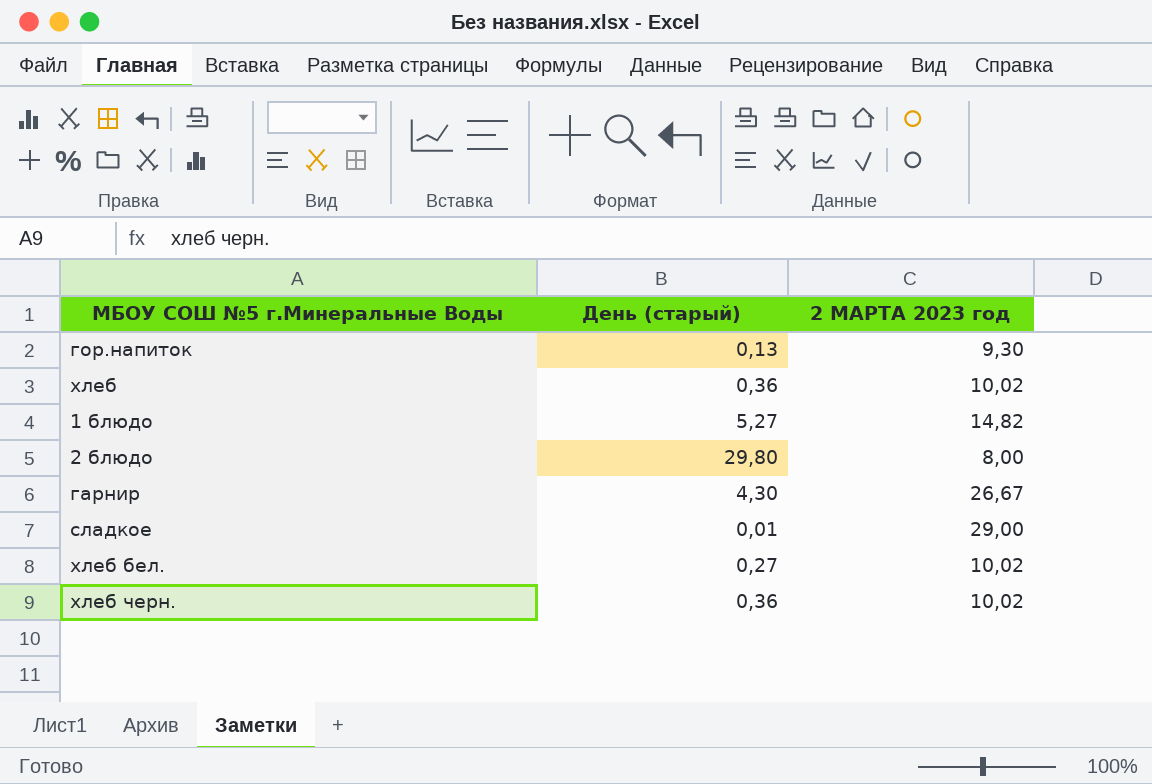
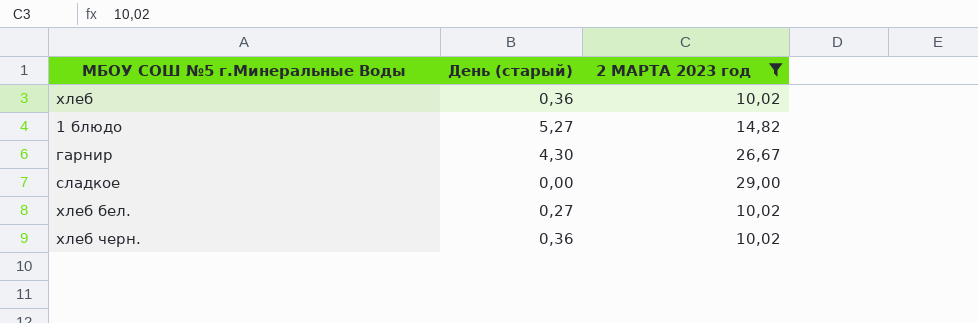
filter: none -> 2 МАРТА 2023 год >= 10,02
сладкое | День (старый): 0,01 -> 0,00

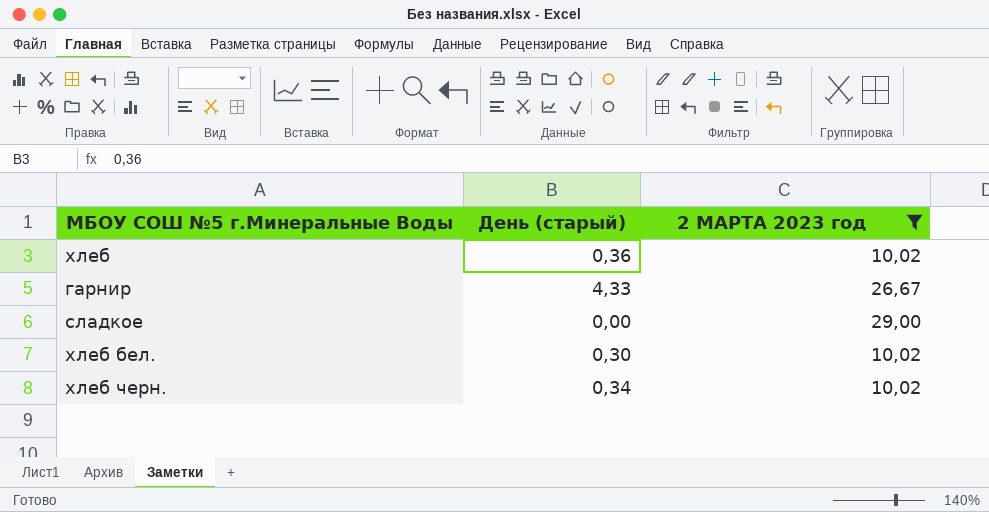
row 1 блюдо: 5,27 | 14,82 -> none
гарнир | День (старый): 4,30 -> 4,33
хлеб бел. | День (старый): 0,27 -> 0,30
хлеб черн. | День (старый): 0,36 -> 0,34

